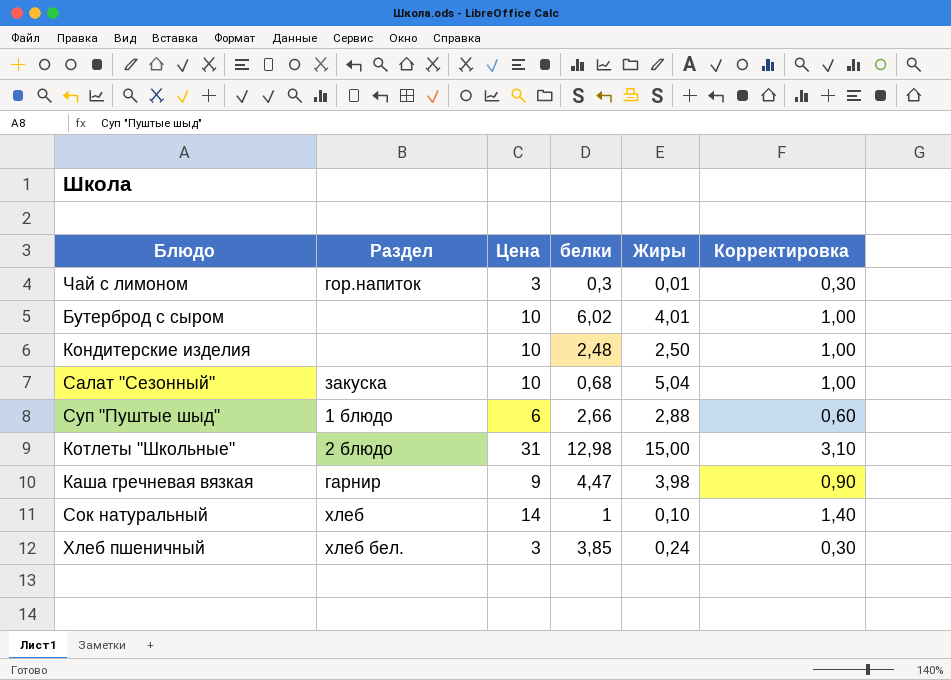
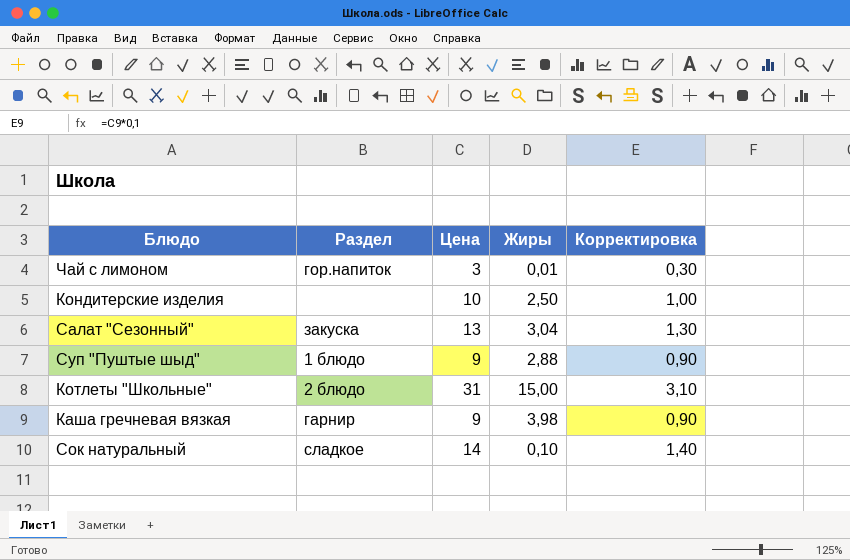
column белки | position: 4 -> none
row Бутерброд с сыром: none | 10 | 6,02 | 4,01 | 1,00 -> none
row Хлеб пшеничный: хлеб бел. | 3 | 3,85 | 0,24 | 0,30 -> none
Салат "Сезонный" | Цена: 10 -> 13
Салат "Сезонный" | Жиры: 5,04 -> 3,04
Салат "Сезонный" | Корректировка: 1,00 -> 1,30
Суп "Пуштые шыд" | Цена: 6 -> 9
Суп "Пуштые шыд" | Корректировка: 0,60 -> 0,90
Сок натуральный | Раздел: хлеб -> сладкое

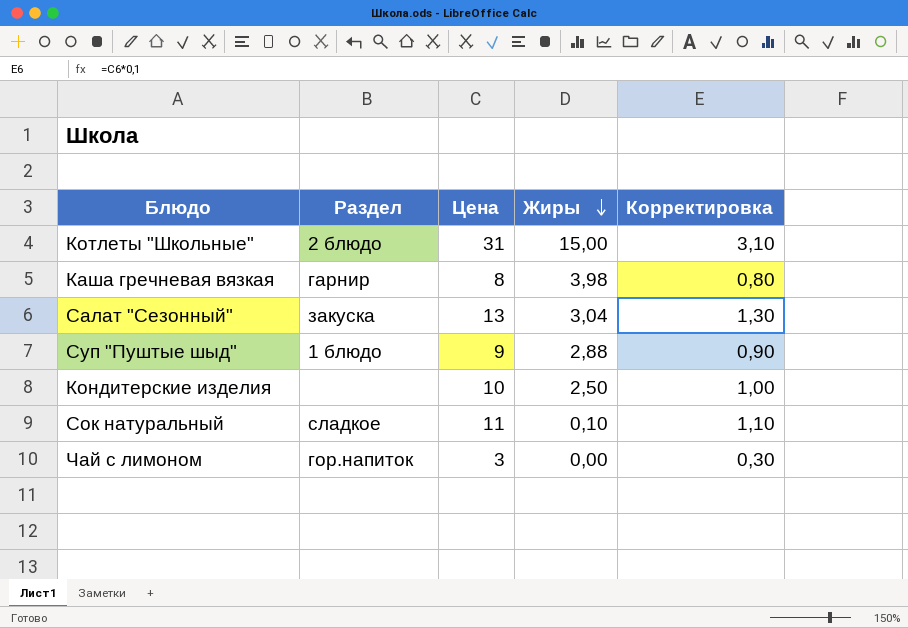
row order: none -> Жиры descending
Каша гречневая вязкая | Цена: 9 -> 8
Каша гречневая вязкая | Корректировка: 0,90 -> 0,80
Сок натуральный | Цена: 14 -> 11
Сок натуральный | Корректировка: 1,40 -> 1,10
Чай с лимоном | Жиры: 0,01 -> 0,00

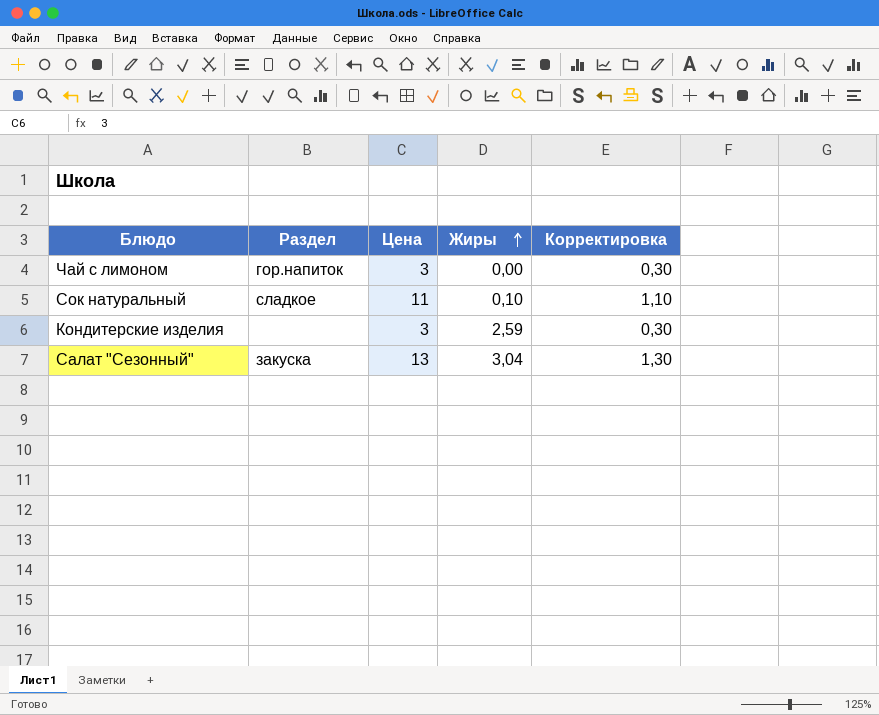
row order: Жиры descending -> Жиры ascending
row Котлеты "Школьные": 2 блюдо | 31 | 15,00 | 3,10 -> none
row Каша гречневая вязкая: гарнир | 8 | 3,98 | 0,80 -> none
row Суп "Пуштые шыд": 1 блюдо | 9 | 2,88 | 0,90 -> none
Кондитерские изделия | Цена: 10 -> 3
Кондитерские изделия | Жиры: 2,50 -> 2,59
Кондитерские изделия | Корректировка: 1,00 -> 0,30

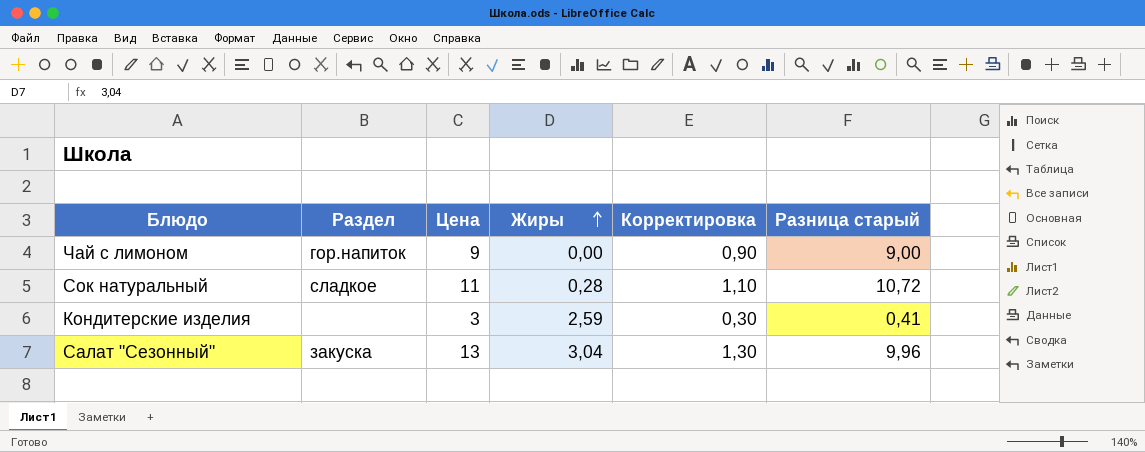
column Разница старый | formula: none -> [Цена] - [Жиры]
Чай с лимоном | Цена: 3 -> 9
Чай с лимоном | Корректировка: 0,30 -> 0,90
Сок натуральный | Жиры: 0,10 -> 0,28

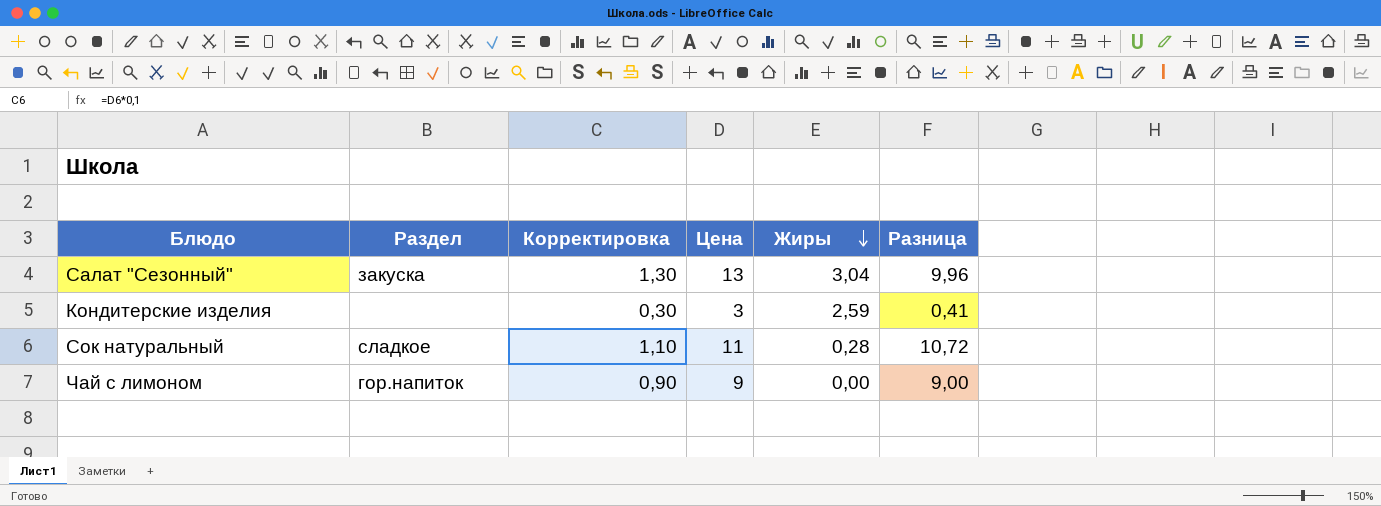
row order: Жиры ascending -> Жиры descending
column Корректировка | position: 5 -> 3
column name: Разница старый -> Разница

